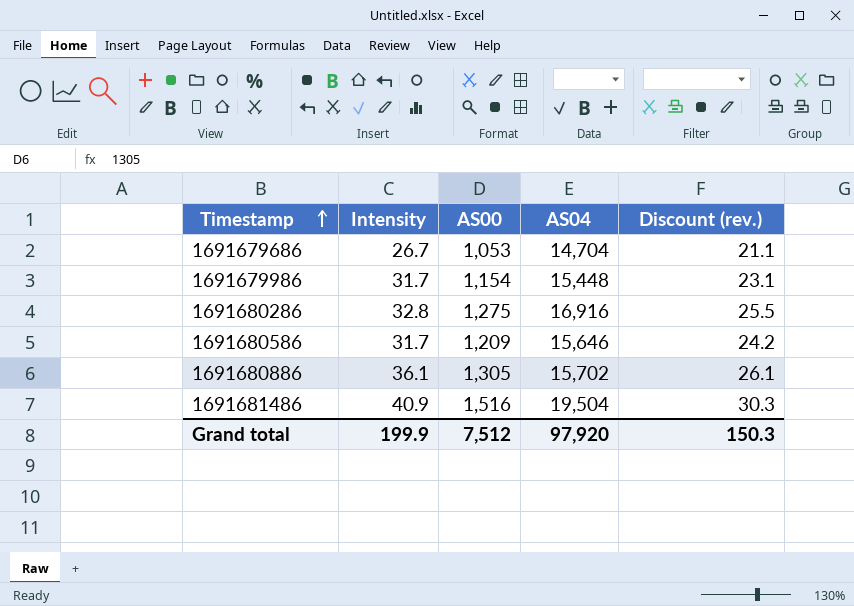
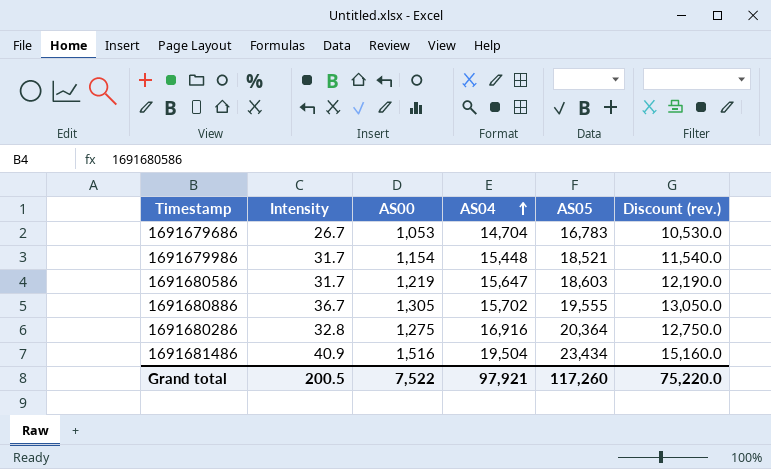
row order: Timestamp ascending -> AS04 ascending
column AS05 | position: none -> 5
column Discount (rev.) | formula: [AS00] * 0.02 -> [AS00] * 10
1691680586 | AS00: 1,209 -> 1,219
1691680586 | AS04: 15,646 -> 15,647
1691680886 | Intensity: 36.1 -> 36.7
Grand total | Intensity: 199.9 -> 200.5
Grand total | AS00: 7,512 -> 7,522
Grand total | AS04: 97,920 -> 97,921
Grand total | Discount (rev.): 150.3 -> 75,220.0

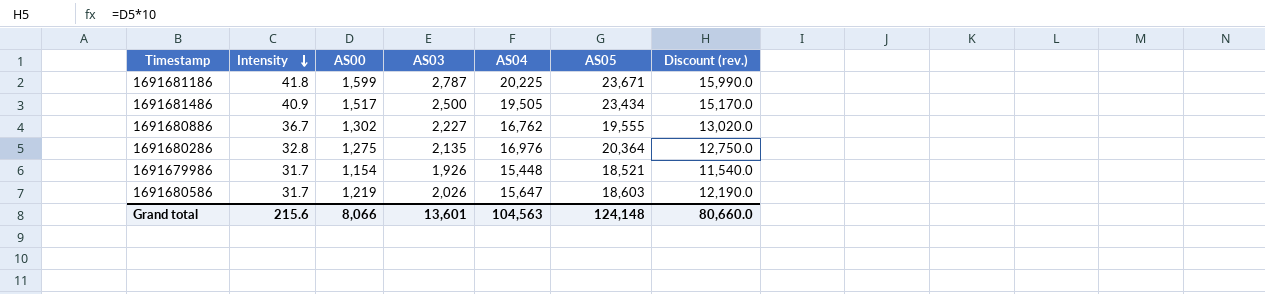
row order: AS04 ascending -> Intensity descending
column AS03 | position: none -> 4
row 1691679686: 26.7 | 1,053 | 14,704 | 16,783 | 10,530.0 -> none
row 1691681186: none -> 41.8 | 1,599 | 2,787 | 20,225 | 23,671 | 15,990.0
1691681486 | AS00: 1,516 -> 1,517
1691681486 | AS04: 19,504 -> 19,505
1691681486 | Discount (rev.): 15,160.0 -> 15,170.0
1691680886 | AS00: 1,305 -> 1,302
1691680886 | AS04: 15,702 -> 16,762
1691680886 | Discount (rev.): 13,050.0 -> 13,020.0
1691680286 | AS04: 16,916 -> 16,976
Grand total | Intensity: 200.5 -> 215.6
Grand total | AS00: 7,522 -> 8,066
Grand total | AS04: 97,921 -> 104,563
Grand total | AS05: 117,260 -> 124,148
Grand total | Discount (rev.): 75,220.0 -> 80,660.0

